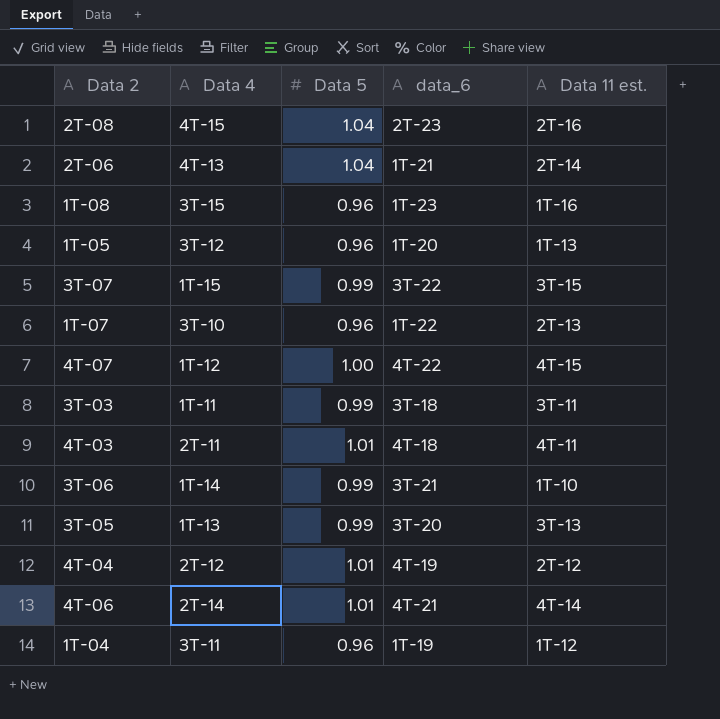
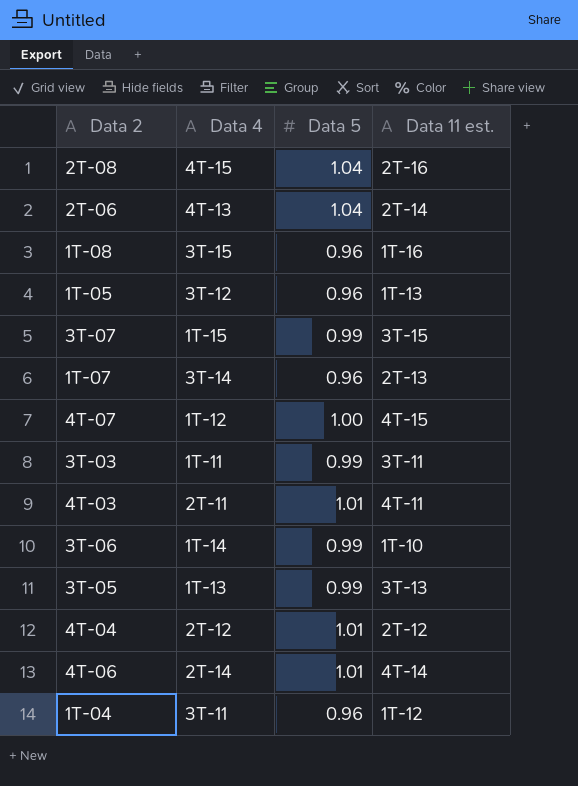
column data_6 | position: 4 -> none
1T-07 | Data 4: 3T-10 -> 3T-14

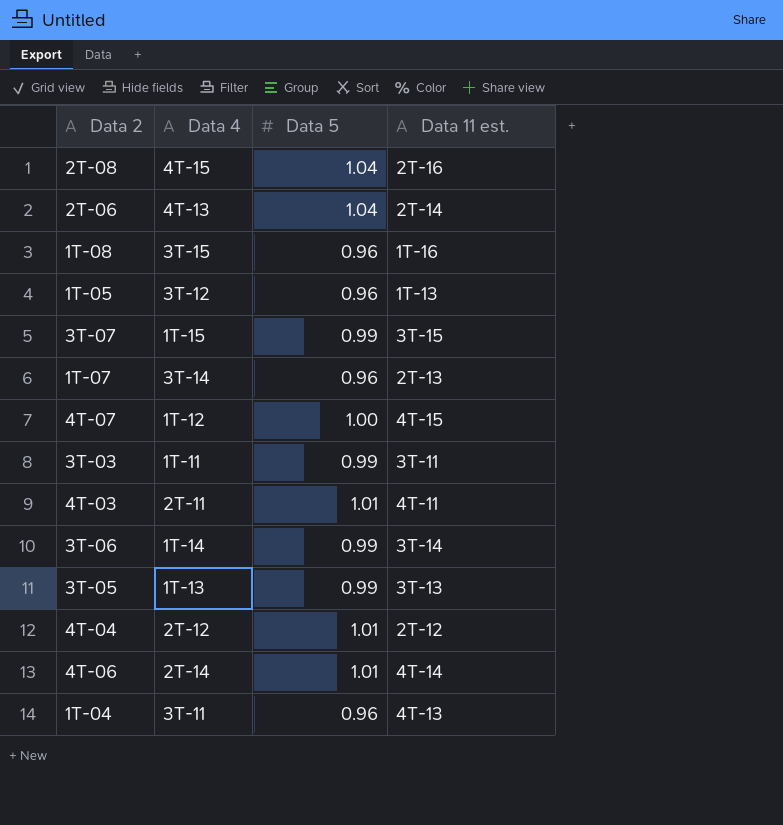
3T-06 | Data 11 est.: 1T-10 -> 3T-14
1T-04 | Data 11 est.: 1T-12 -> 4T-13

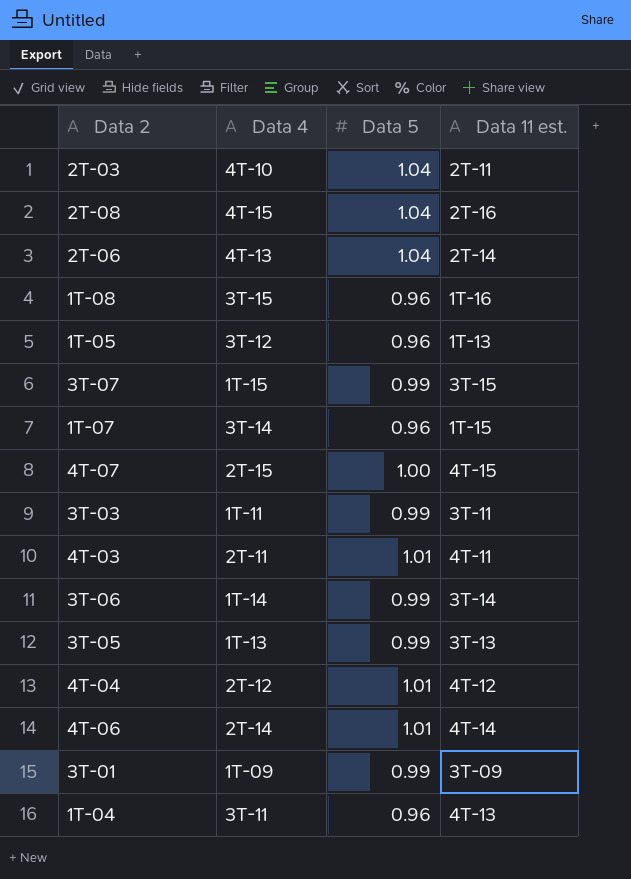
row 2T-03: none -> 4T-10 | 1.04 | 2T-11
1T-07 | Data 11 est.: 2T-13 -> 1T-15
4T-07 | Data 4: 1T-12 -> 2T-15
4T-04 | Data 11 est.: 2T-12 -> 4T-12
row 3T-01: none -> 1T-09 | 0.99 | 3T-09

